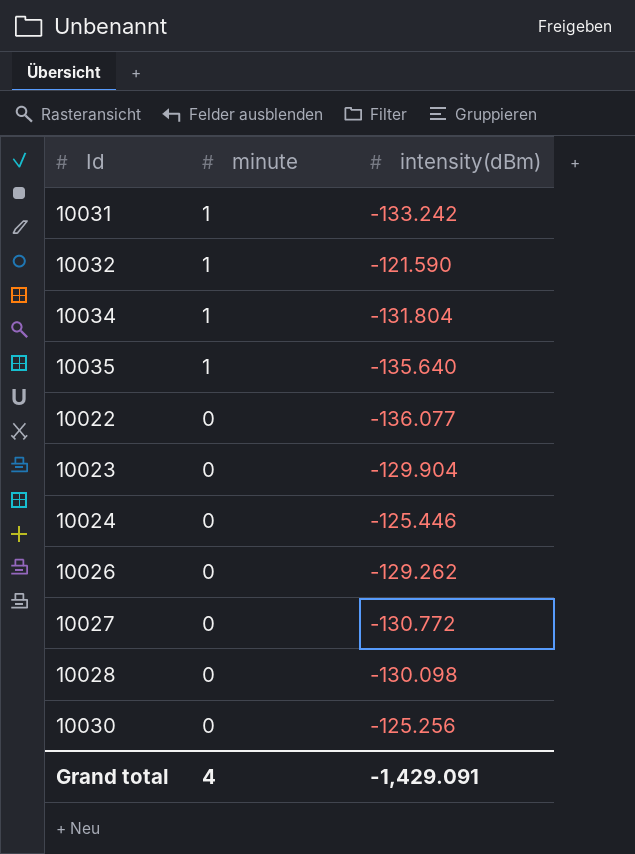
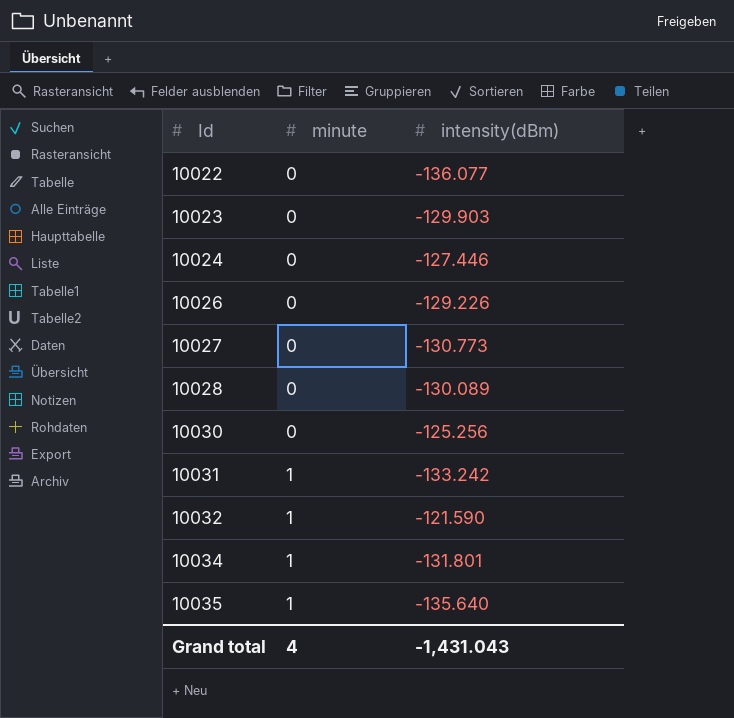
row order: minute descending -> Id ascending
10023 | intensity(dBm): -129.904 -> -129.903
10024 | intensity(dBm): -125.446 -> -127.446
10026 | intensity(dBm): -129.262 -> -129.226
10027 | intensity(dBm): -130.772 -> -130.773
10028 | intensity(dBm): -130.098 -> -130.089
10034 | intensity(dBm): -131.804 -> -131.801
Grand total | intensity(dBm): -1,429.091 -> -1,431.043

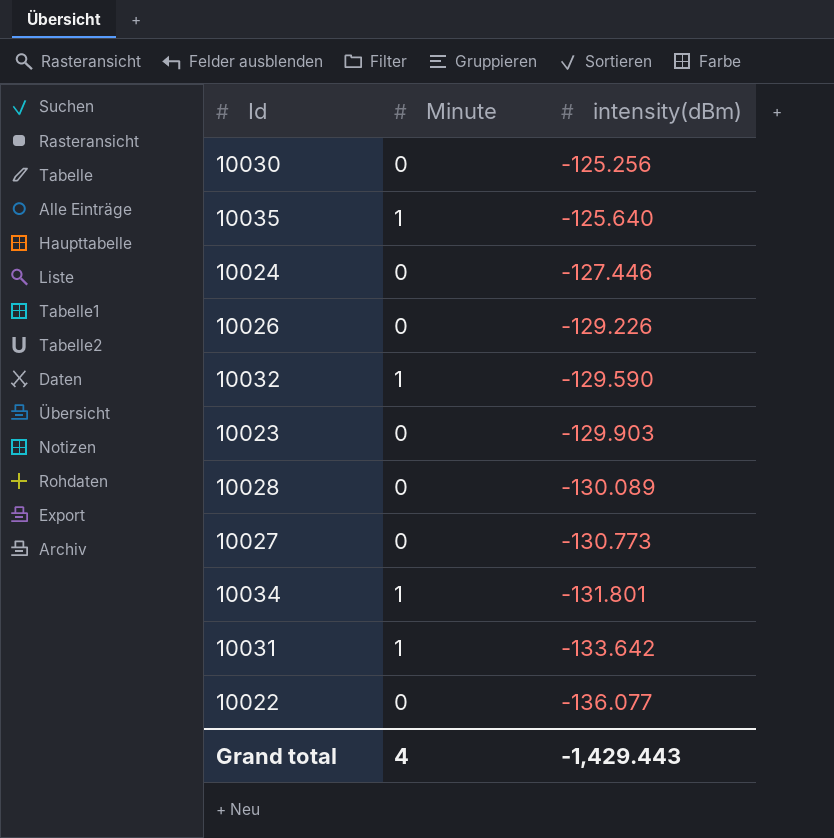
row order: Id ascending -> intensity(dBm) descending
column name: minute -> Minute
10035 | intensity(dBm): -135.640 -> -125.640
10032 | intensity(dBm): -121.590 -> -129.590
10031 | intensity(dBm): -133.242 -> -133.642
Grand total | intensity(dBm): -1,431.043 -> -1,429.443

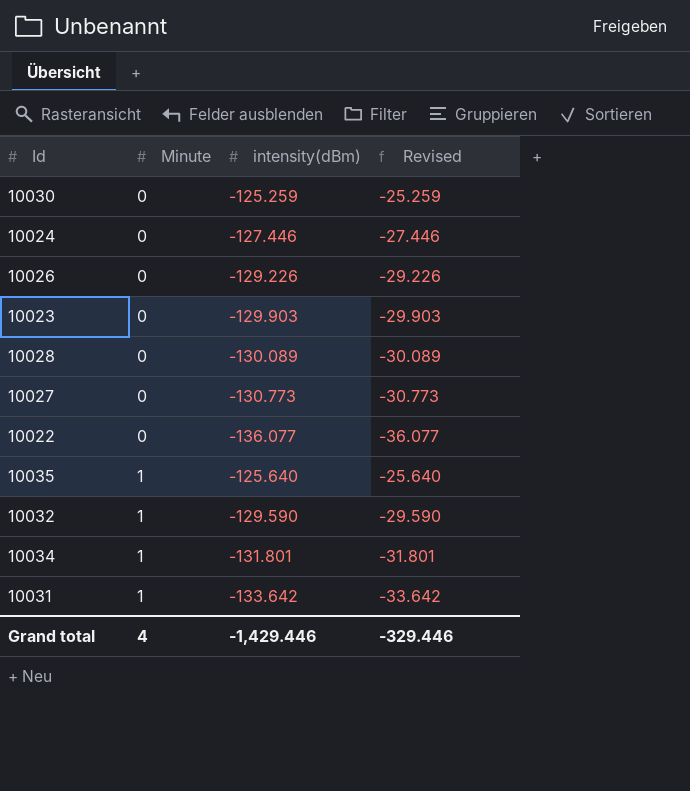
row order: intensity(dBm) descending -> Minute ascending
column Revised | formula: none -> [intensity(dBm)] + 100
10030 | intensity(dBm): -125.256 -> -125.259
Grand total | intensity(dBm): -1,429.443 -> -1,429.446

